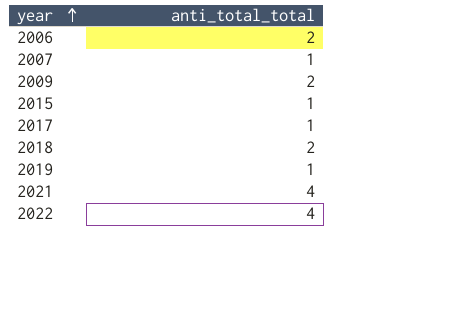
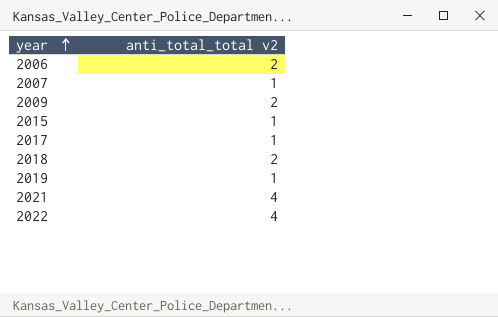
column name: anti_total_total -> anti_total_total v2

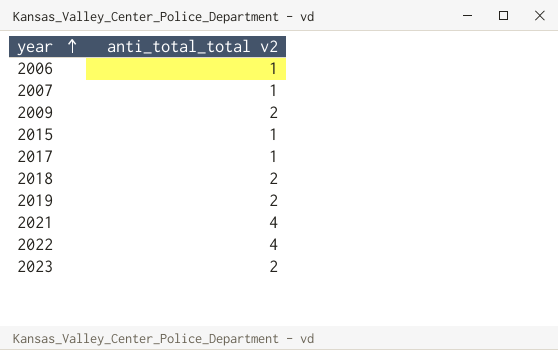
2006 | anti_total_total v2: 2 -> 1
2019 | anti_total_total v2: 1 -> 2
row 2023: none -> 2

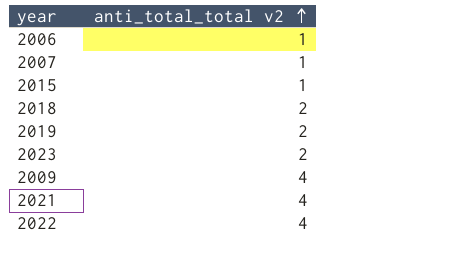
row order: year ascending -> anti_total_total v2 ascending
row 2017: 1 -> none
2009 | anti_total_total v2: 2 -> 4

